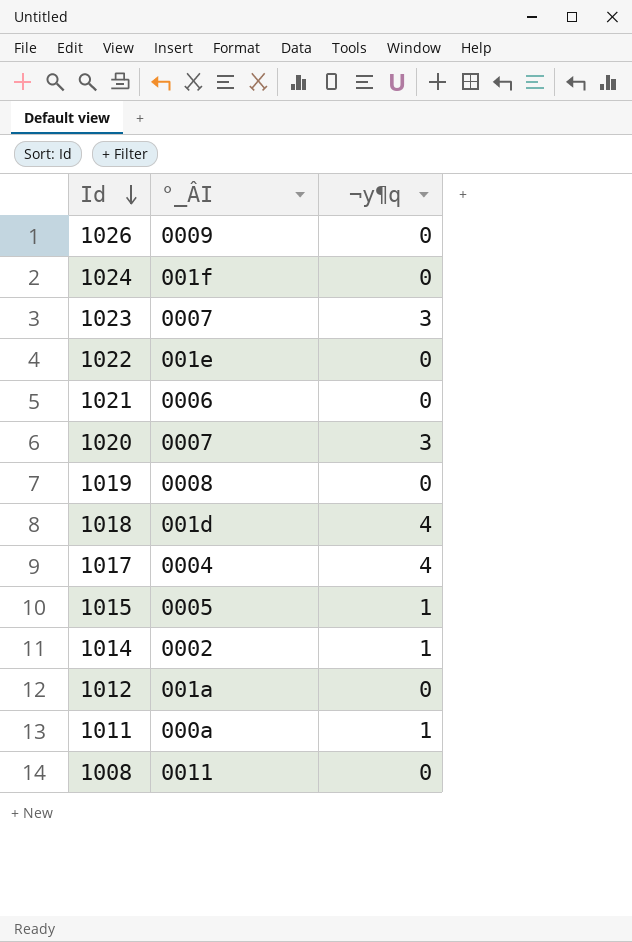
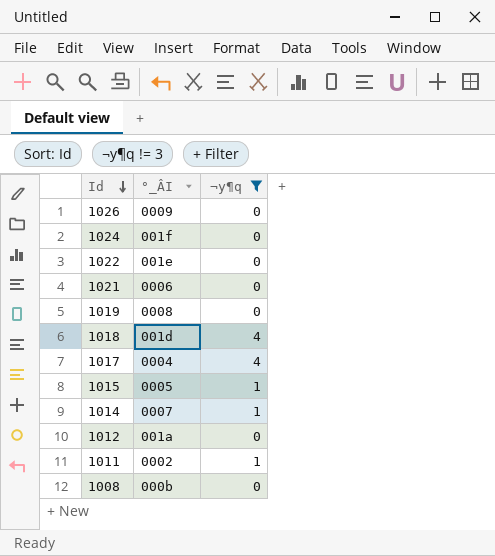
filter: none -> ¬y¶q != 3
1014 | °_ÂI: 0002 -> 0007
1011 | °_ÂI: 000a -> 0002
1008 | °_ÂI: 0011 -> 000b

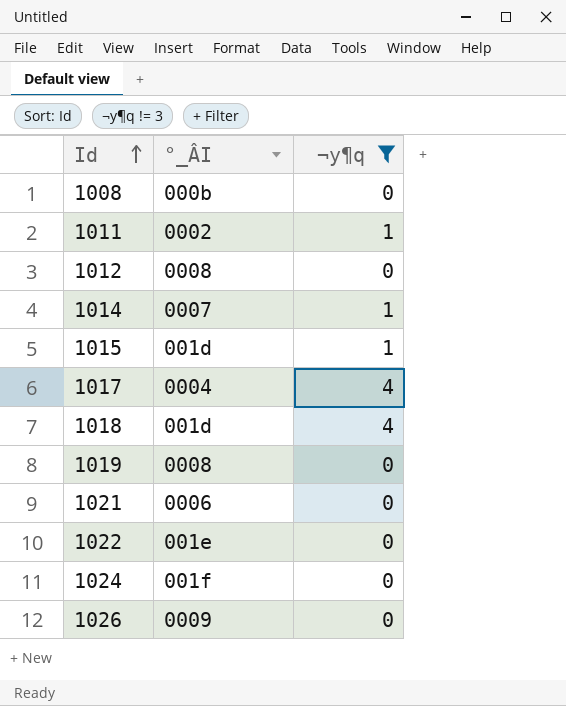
row order: Id descending -> Id ascending
1012 | °_ÂI: 001a -> 0008
1015 | °_ÂI: 0005 -> 001d

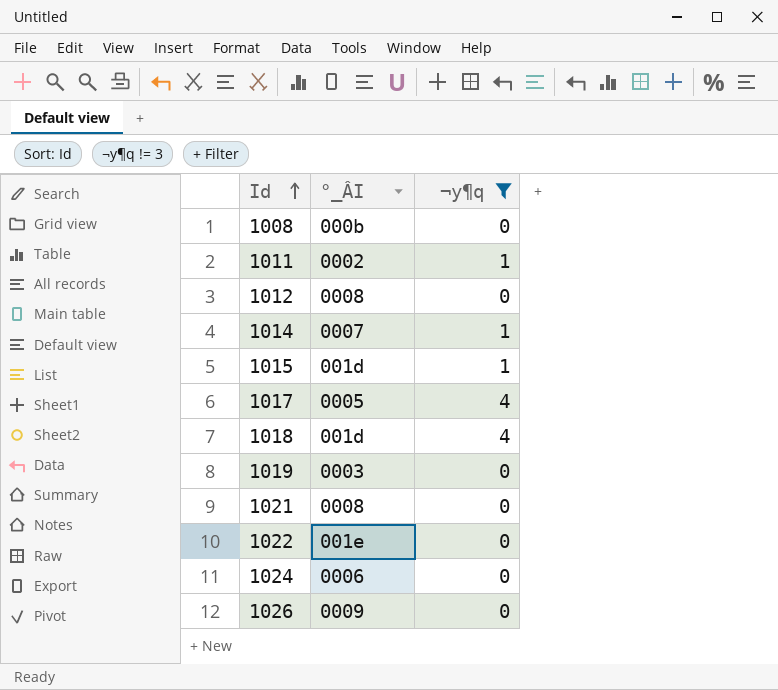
1017 | °_ÂI: 0004 -> 0005
1019 | °_ÂI: 0008 -> 0003
1021 | °_ÂI: 0006 -> 0008
1024 | °_ÂI: 001f -> 0006

